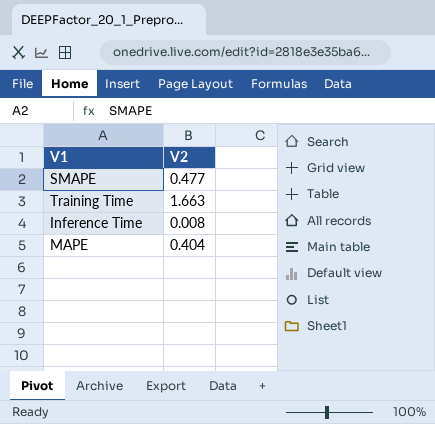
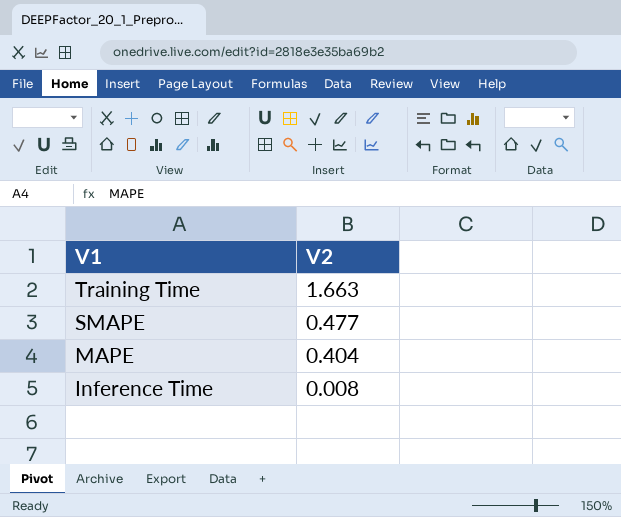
row order: none -> V1 descending

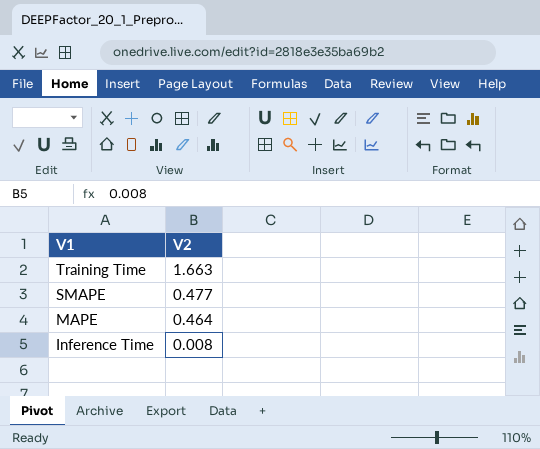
MAPE | V2: 0.404 -> 0.464

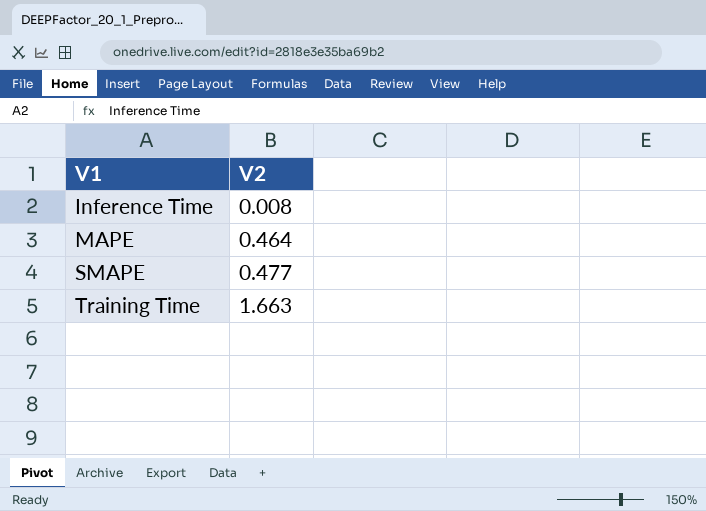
row order: V1 descending -> V1 ascending

